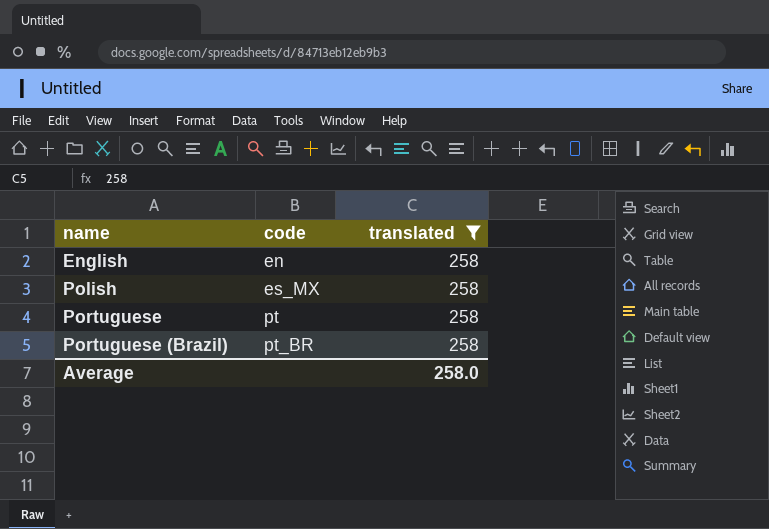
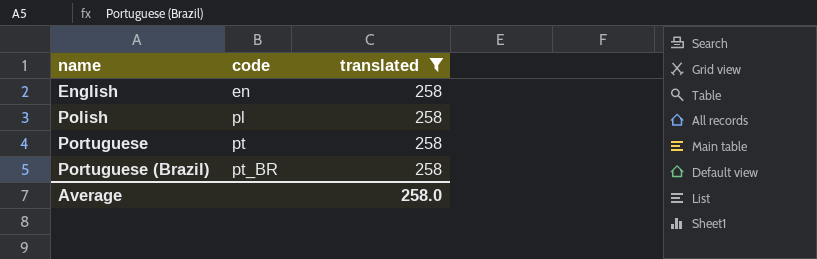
Polish | code: es_MX -> pl

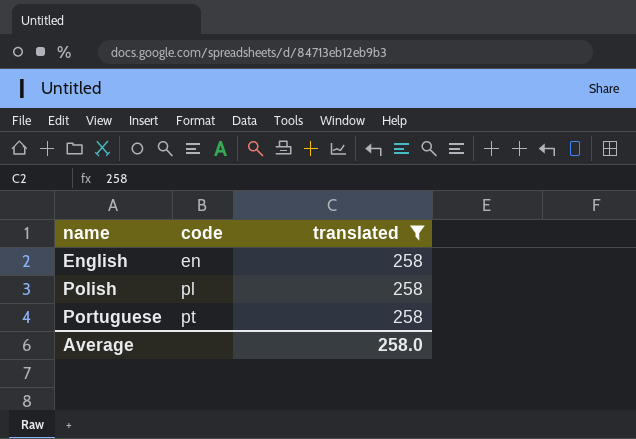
row Portuguese (Brazil): pt_BR | 258 -> none

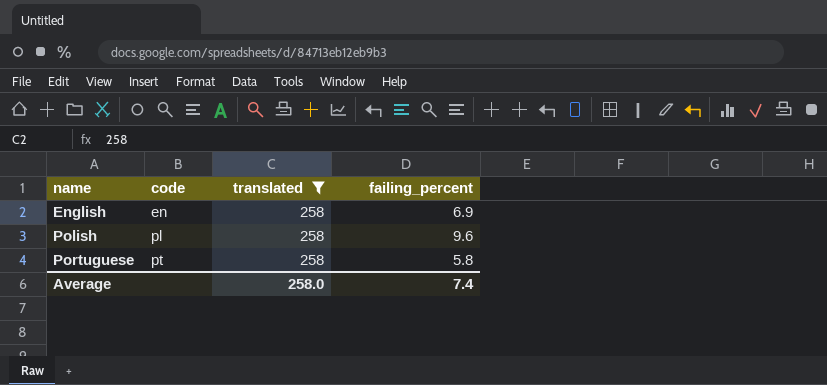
column failing_percent | position: none -> 4

